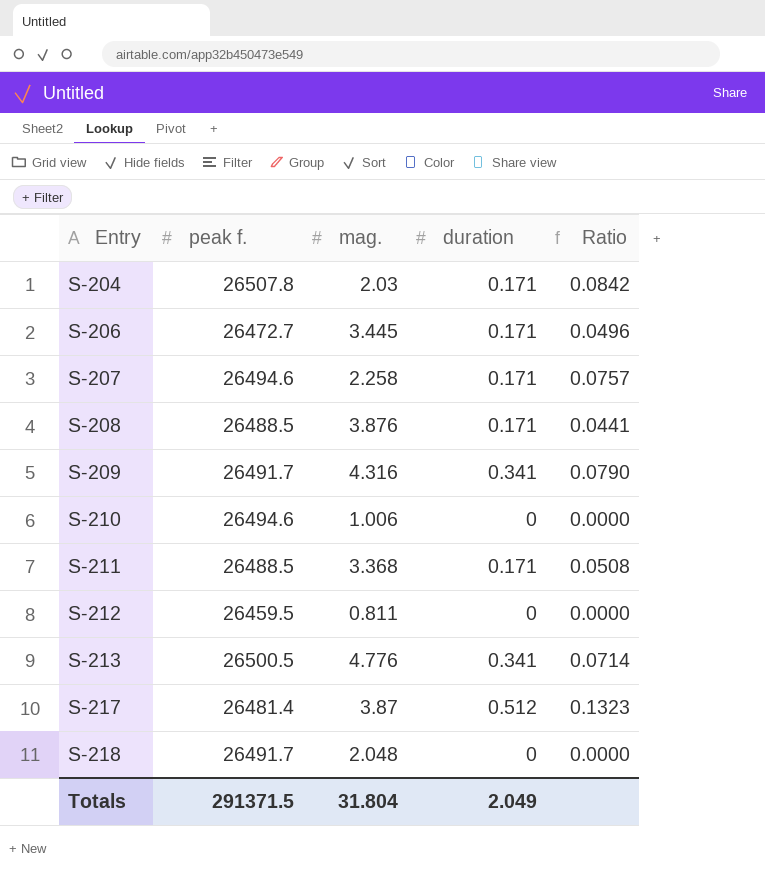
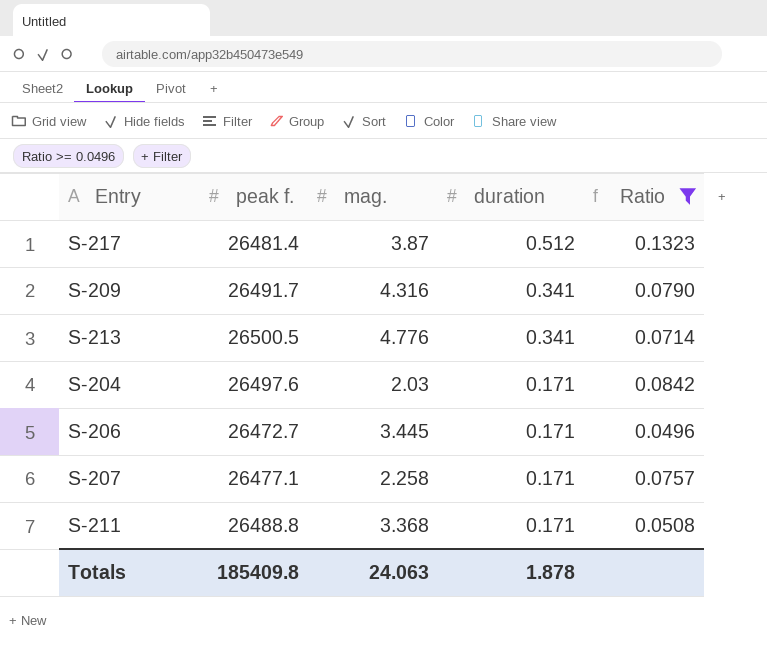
filter: none -> Ratio >= 0.0496
row order: Entry ascending -> duration descending
S-204 | peak f.: 26507.8 -> 26497.6
S-207 | peak f.: 26494.6 -> 26477.1
S-211 | peak f.: 26488.5 -> 26488.8
Totals | peak f.: 291371.5 -> 185409.8
Totals | mag.: 31.804 -> 24.063
Totals | duration: 2.049 -> 1.878

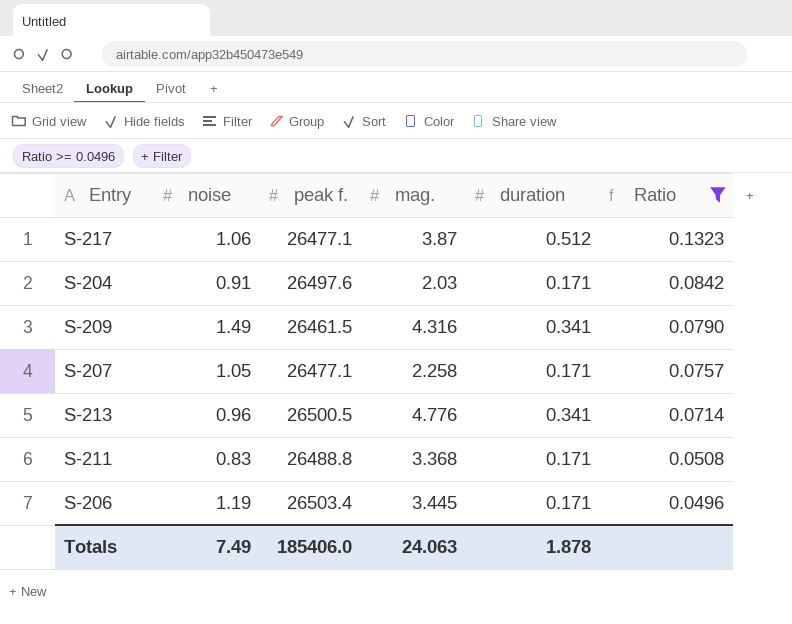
row order: duration descending -> Ratio descending
column noise | position: none -> 2
S-217 | peak f.: 26481.4 -> 26477.1
S-209 | peak f.: 26491.7 -> 26461.5
S-206 | peak f.: 26472.7 -> 26503.4
Totals | peak f.: 185409.8 -> 185406.0

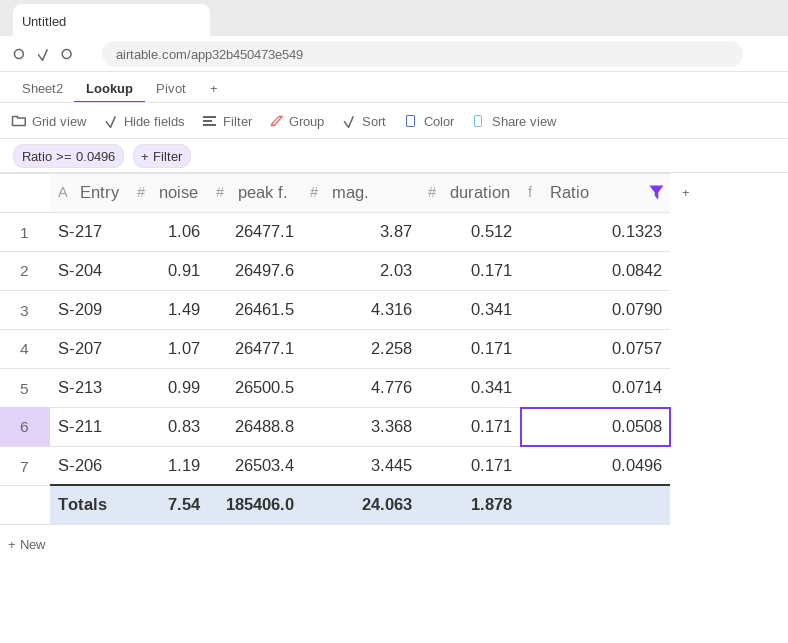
S-207 | noise: 1.05 -> 1.07
S-213 | noise: 0.96 -> 0.99
Totals | noise: 7.49 -> 7.54

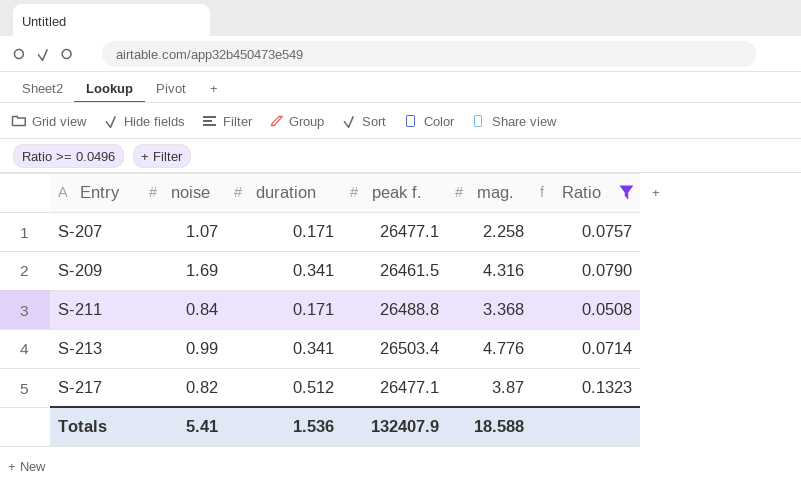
row order: Ratio descending -> Entry ascending
column duration | position: 5 -> 3
row S-204: 0.91 | 26497.6 | 2.03 | 0.171 | 0.0842 -> none
row S-206: 1.19 | 26503.4 | 3.445 | 0.171 | 0.0496 -> none
S-209 | noise: 1.49 -> 1.69
S-211 | noise: 0.83 -> 0.84
S-213 | peak f.: 26500.5 -> 26503.4
S-217 | noise: 1.06 -> 0.82
Totals | noise: 7.54 -> 5.41
Totals | duration: 1.878 -> 1.536
Totals | peak f.: 185406.0 -> 132407.9
Totals | mag.: 24.063 -> 18.588

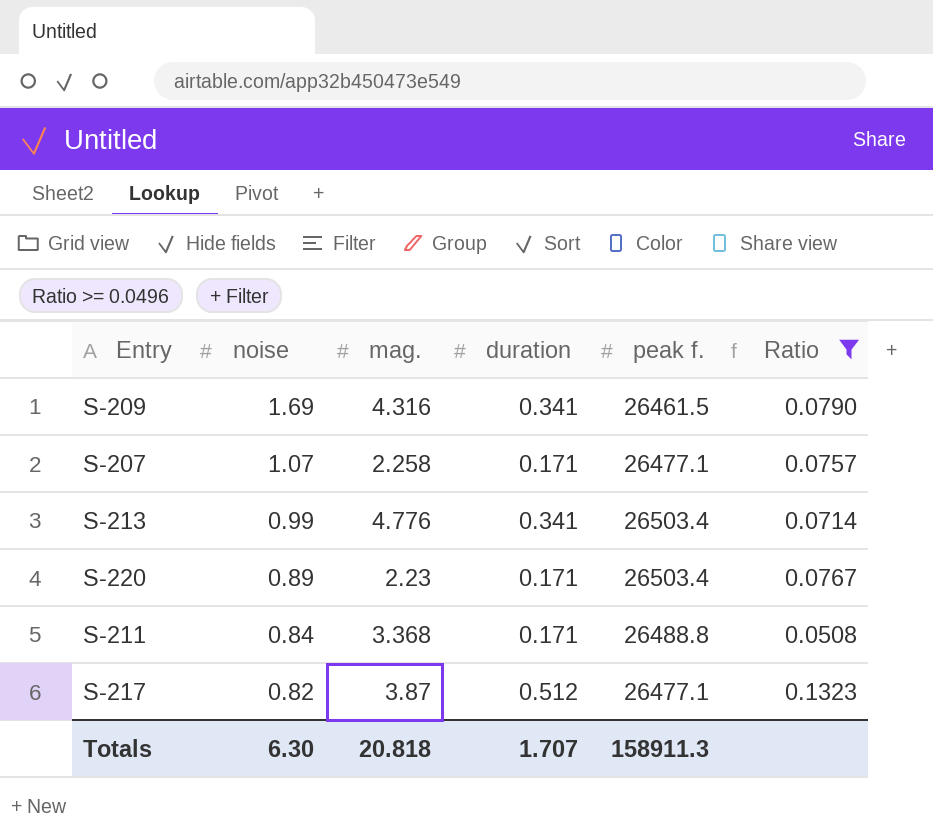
row order: Entry ascending -> noise descending
column mag. | position: 5 -> 3
row S-220: none -> 0.89 | 2.23 | 0.171 | 26503.4 | 0.0767
Totals | noise: 5.41 -> 6.30
Totals | mag.: 18.588 -> 20.818
Totals | duration: 1.536 -> 1.707
Totals | peak f.: 132407.9 -> 158911.3

